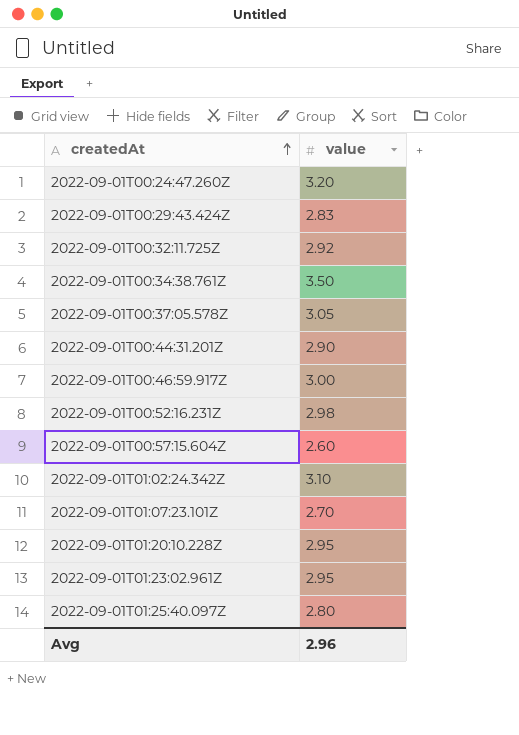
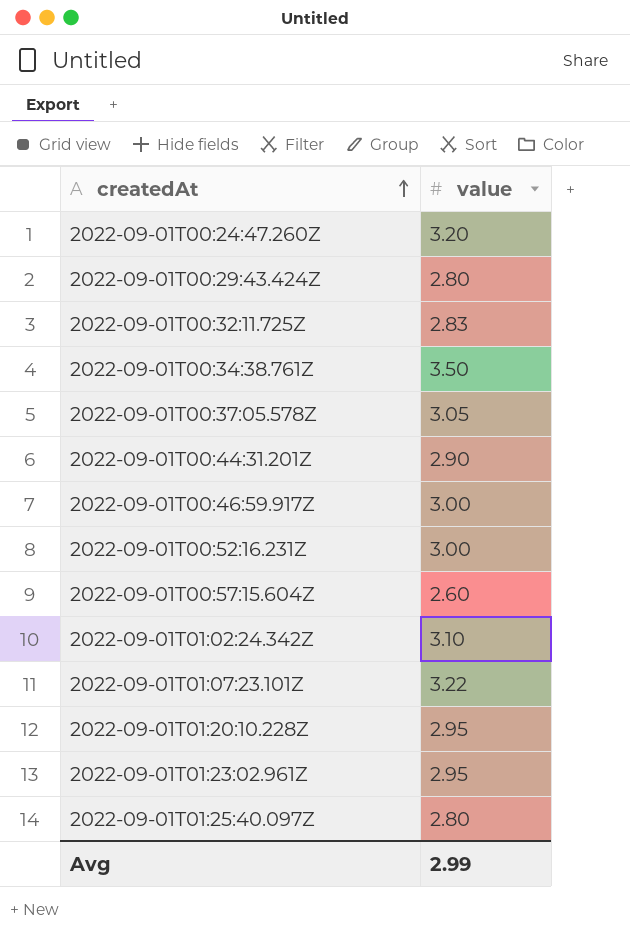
2022-09-01T00:29:43.424Z | value: 2.83 -> 2.80
2022-09-01T00:32:11.725Z | value: 2.92 -> 2.83
2022-09-01T00:52:16.231Z | value: 2.98 -> 3.00
2022-09-01T01:07:23.101Z | value: 2.70 -> 3.22
Avg | value: 2.96 -> 2.99

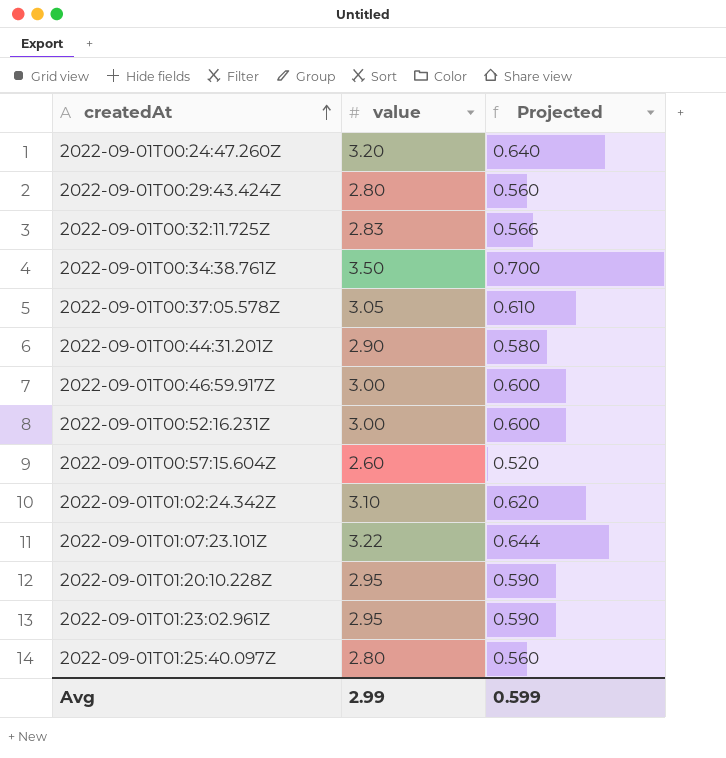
column Projected | formula: none -> [value] * 0.2

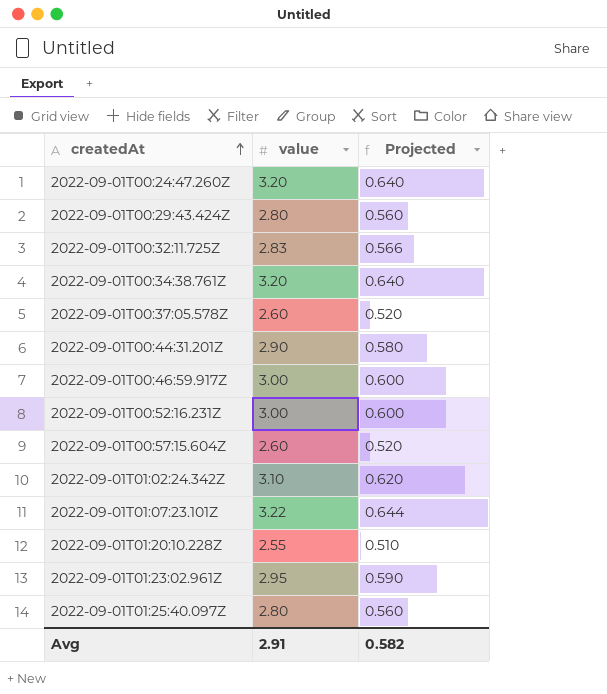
2022-09-01T00:34:38.761Z | value: 3.50 -> 3.20
2022-09-01T00:34:38.761Z | Projected: 0.700 -> 0.640
2022-09-01T00:37:05.578Z | value: 3.05 -> 2.60
2022-09-01T00:37:05.578Z | Projected: 0.610 -> 0.520
2022-09-01T01:20:10.228Z | value: 2.95 -> 2.55
2022-09-01T01:20:10.228Z | Projected: 0.590 -> 0.510
Avg | value: 2.99 -> 2.91
Avg | Projected: 0.599 -> 0.582

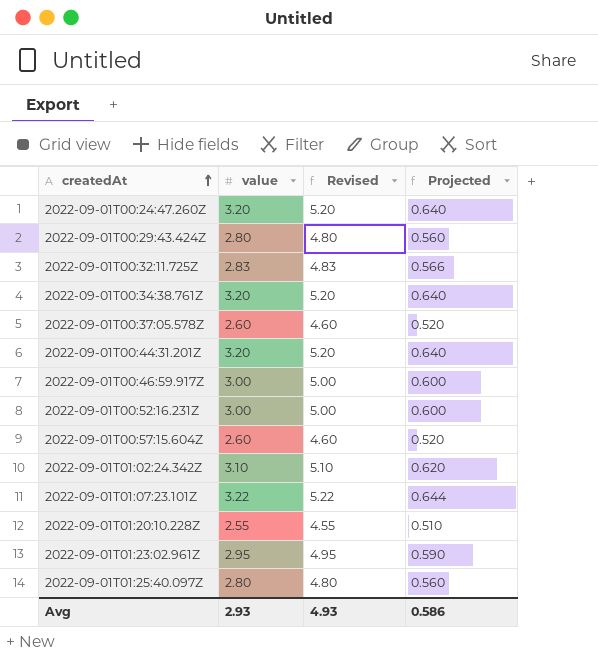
column Revised | formula: none -> [value] + 2
2022-09-01T00:44:31.201Z | value: 2.90 -> 3.20
2022-09-01T00:44:31.201Z | Projected: 0.580 -> 0.640
Avg | value: 2.91 -> 2.93
Avg | Projected: 0.582 -> 0.586

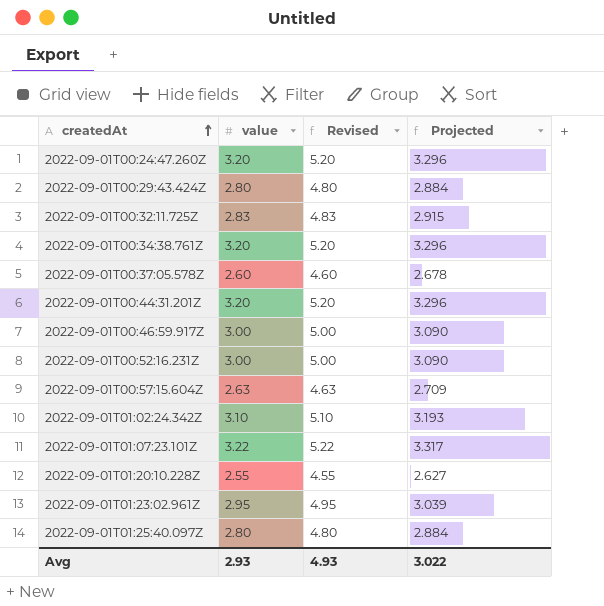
column Projected | formula: [value] * 0.2 -> [value] * 1.03
2022-09-01T00:57:15.604Z | value: 2.60 -> 2.63
2022-09-01T00:57:15.604Z | Revised: 4.60 -> 4.63
Avg | Projected: 0.586 -> 3.022

